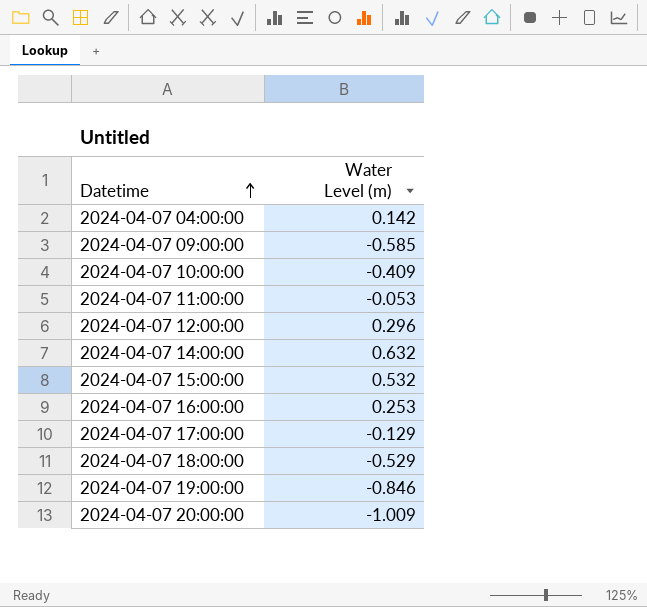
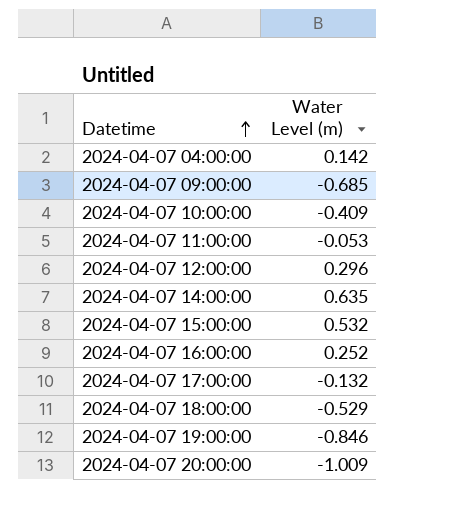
2024-04-07 09:00:00 | Water Level (m): -0.585 -> -0.685
2024-04-07 14:00:00 | Water Level (m): 0.632 -> 0.635
2024-04-07 16:00:00 | Water Level (m): 0.253 -> 0.252
2024-04-07 17:00:00 | Water Level (m): -0.129 -> -0.132

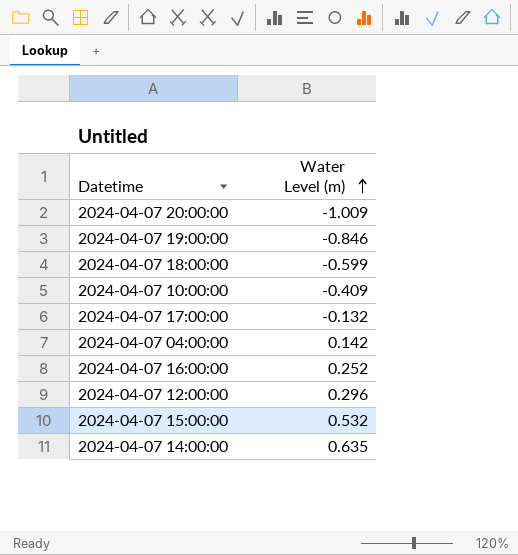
row order: Datetime ascending -> Water Level (m) ascending
row 2024-04-07 09:00:00: -0.685 -> none
row 2024-04-07 11:00:00: -0.053 -> none
2024-04-07 18:00:00 | Water Level (m): -0.529 -> -0.599

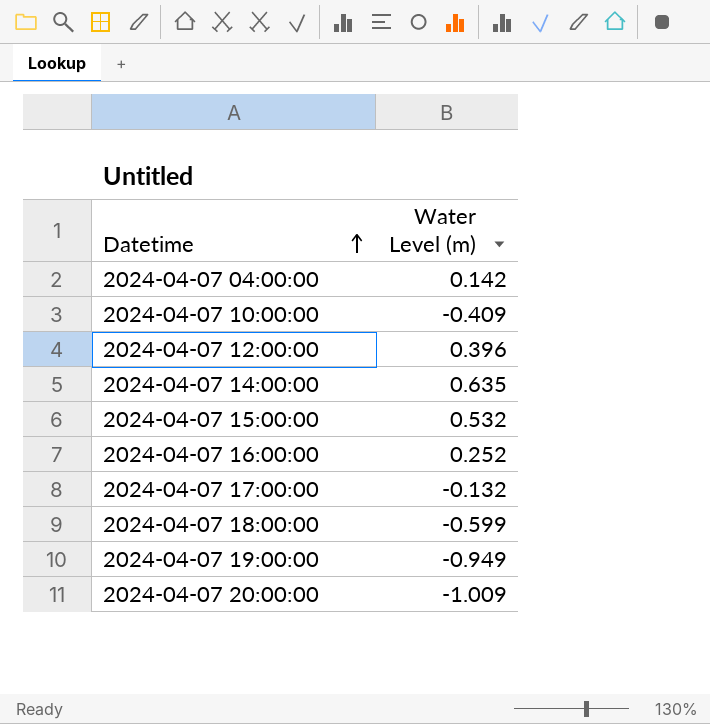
row order: Water Level (m) ascending -> Datetime ascending
2024-04-07 12:00:00 | Water Level (m): 0.296 -> 0.396
2024-04-07 19:00:00 | Water Level (m): -0.846 -> -0.949

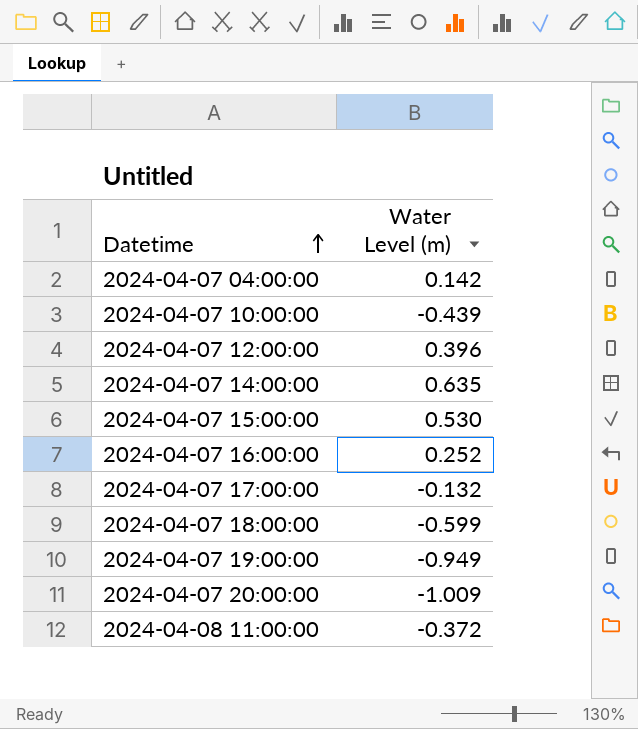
2024-04-07 10:00:00 | Water Level (m): -0.409 -> -0.439
2024-04-07 15:00:00 | Water Level (m): 0.532 -> 0.530
row 2024-04-08 11:00:00: none -> -0.372

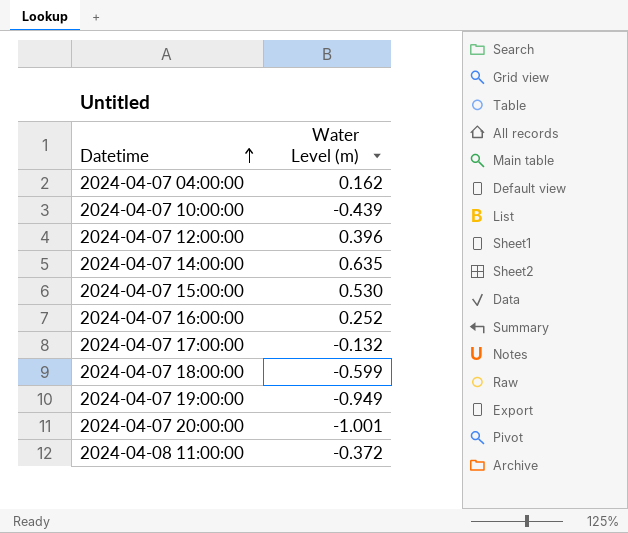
2024-04-07 04:00:00 | Water Level (m): 0.142 -> 0.162
2024-04-07 20:00:00 | Water Level (m): -1.009 -> -1.001

